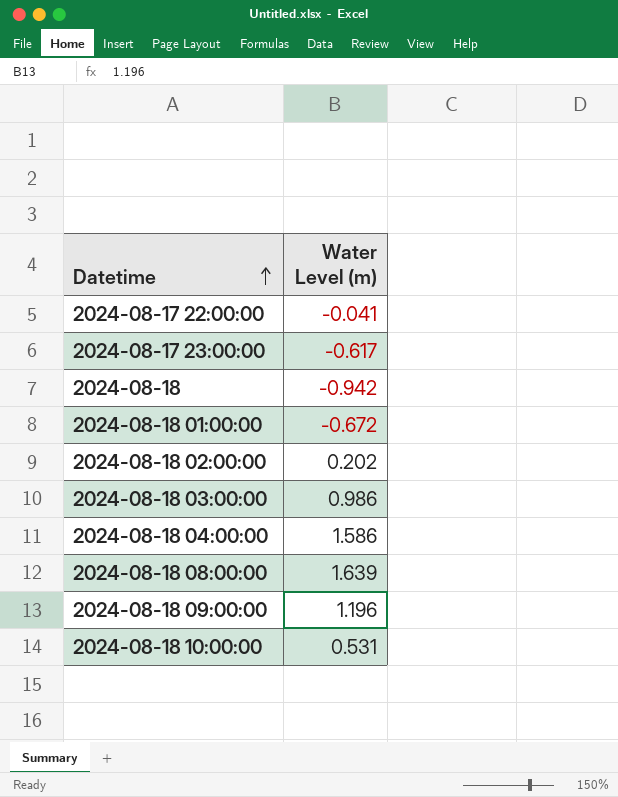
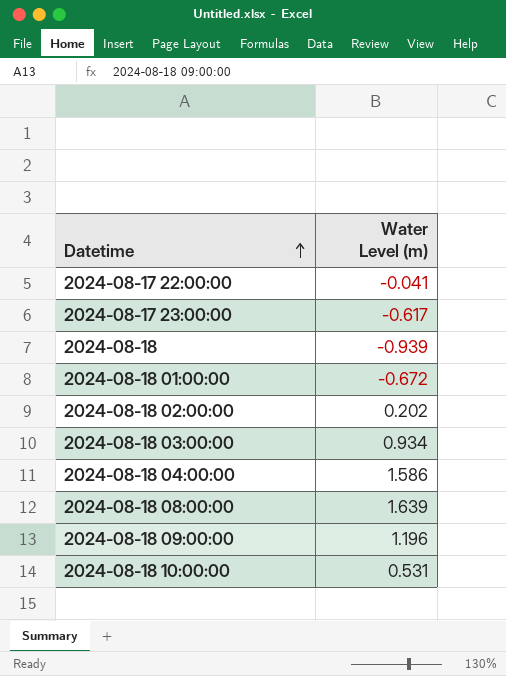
2024-08-18 | Water Level (m): -0.942 -> -0.939
2024-08-18 03:00:00 | Water Level (m): 0.986 -> 0.934

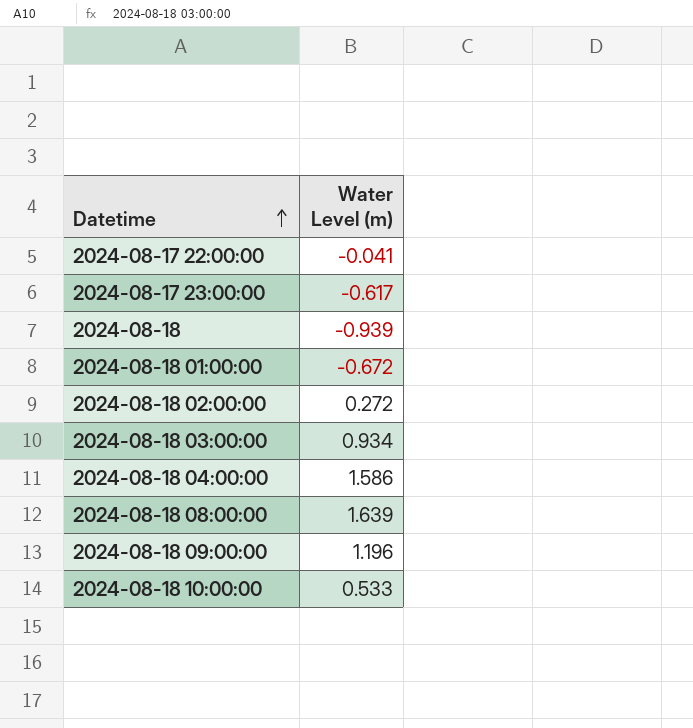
2024-08-18 02:00:00 | Water Level (m): 0.202 -> 0.272
2024-08-18 10:00:00 | Water Level (m): 0.531 -> 0.533

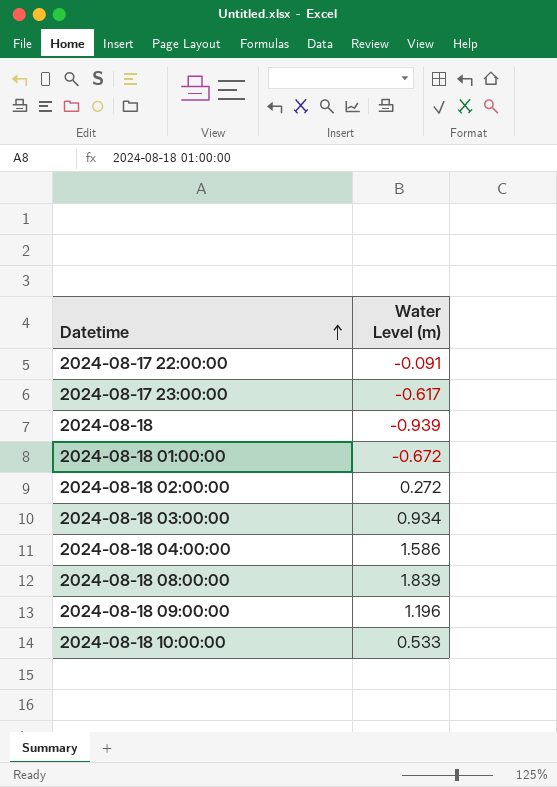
2024-08-17 22:00:00 | Water Level (m): -0.041 -> -0.091
2024-08-18 08:00:00 | Water Level (m): 1.639 -> 1.839

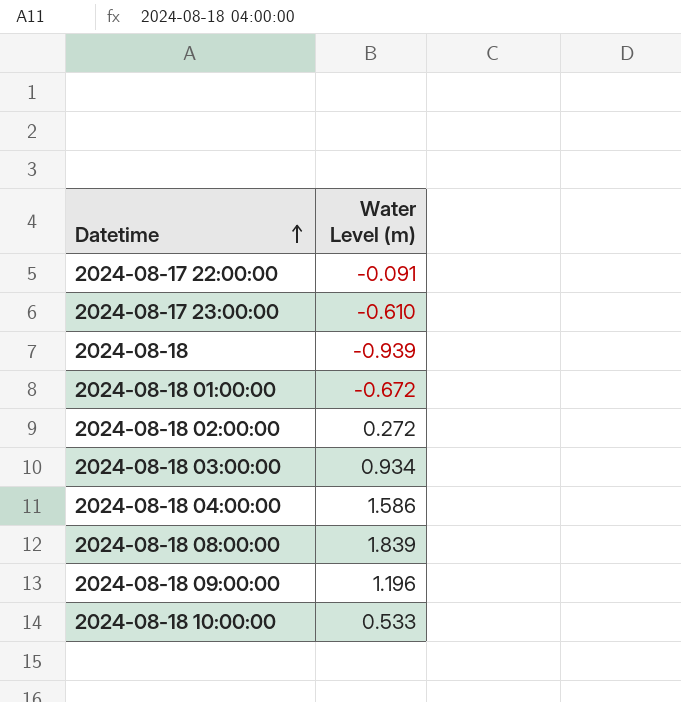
2024-08-17 23:00:00 | Water Level (m): -0.617 -> -0.610

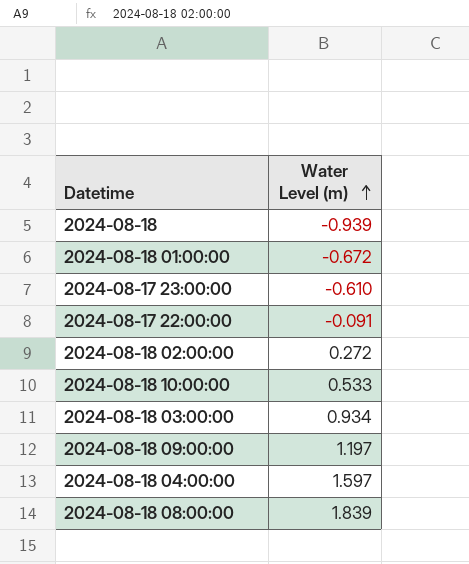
row order: Datetime ascending -> Water Level (m) ascending
2024-08-18 09:00:00 | Water Level (m): 1.196 -> 1.197
2024-08-18 04:00:00 | Water Level (m): 1.586 -> 1.597

